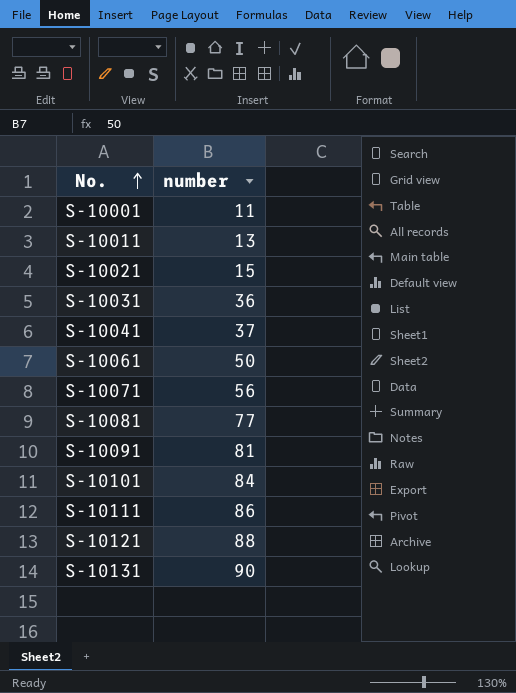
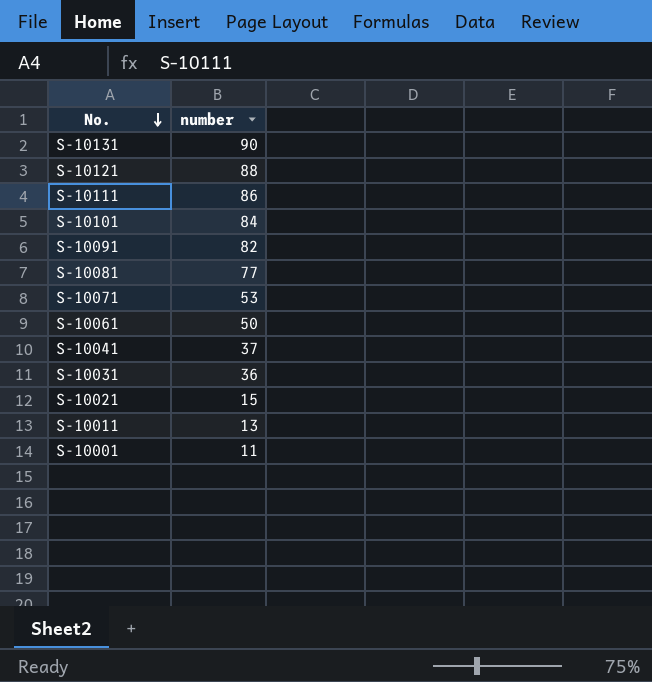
row order: No. ascending -> No. descending
S-10091 | number: 81 -> 82
S-10071 | number: 56 -> 53

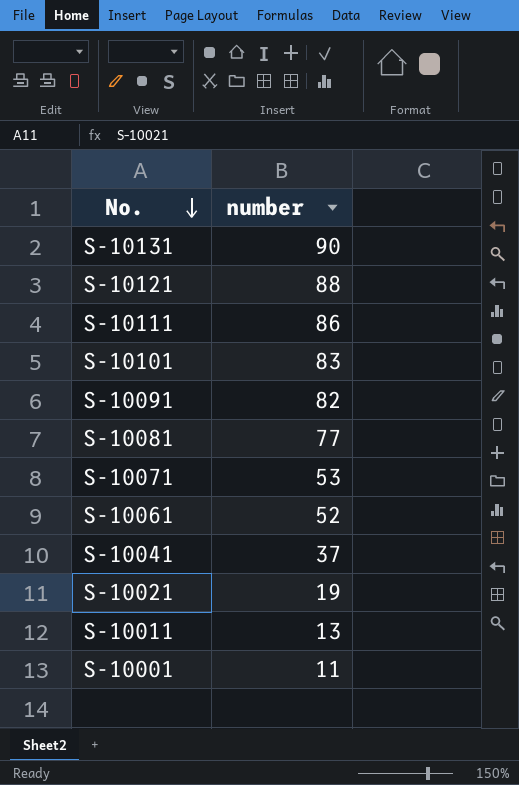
row S-10031: 36 -> none
S-10101 | number: 84 -> 83
S-10061 | number: 50 -> 52
S-10021 | number: 15 -> 19

